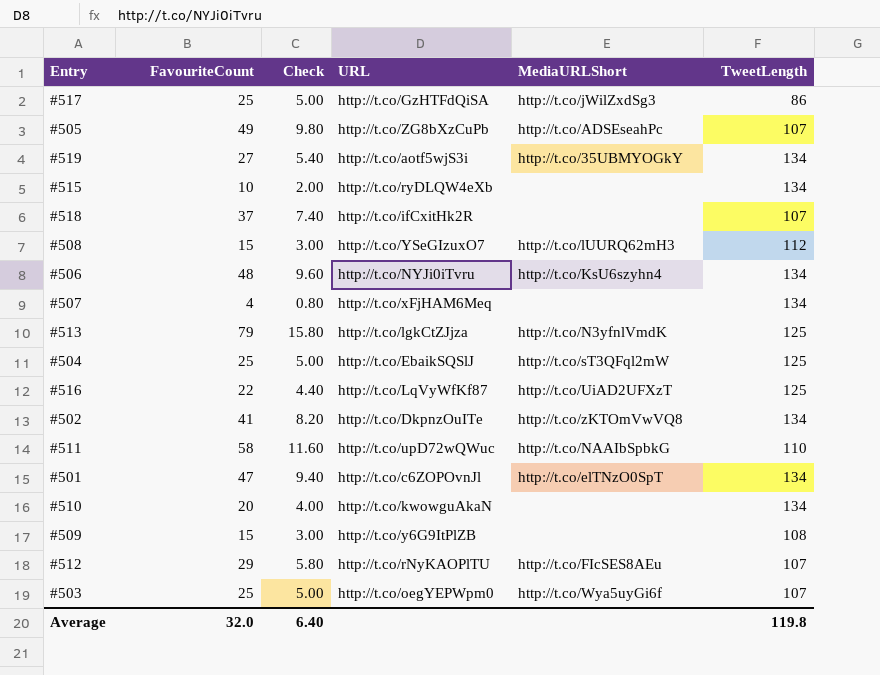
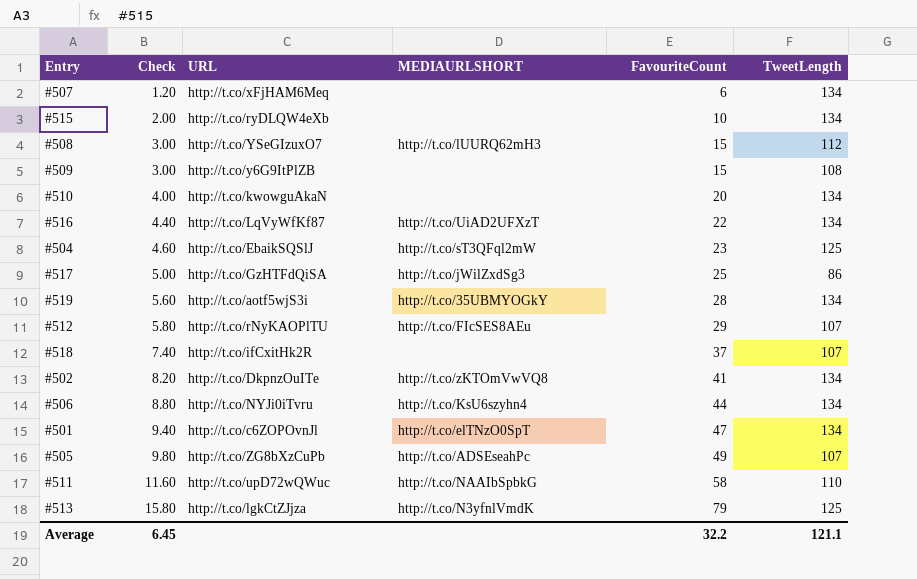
row order: none -> Check ascending
column name: MediaURLShort -> MEDIAURLSHORT
column FavouriteCount | position: 2 -> 5
row #503: 25 | 5.00 | http://t.co/oegYEPWpm0 | http://t.co/Wya5uyGi6f | 107 -> none
#507 | Check: 0.80 -> 1.20
#507 | FavouriteCount: 4 -> 6
#516 | TweetLength: 125 -> 134
#504 | Check: 5.00 -> 4.60
#504 | FavouriteCount: 25 -> 23
#519 | Check: 5.40 -> 5.60
#519 | FavouriteCount: 27 -> 28
#506 | Check: 9.60 -> 8.80
#506 | FavouriteCount: 48 -> 44
Average | Check: 6.40 -> 6.45
Average | FavouriteCount: 32.0 -> 32.2
Average | TweetLength: 119.8 -> 121.1

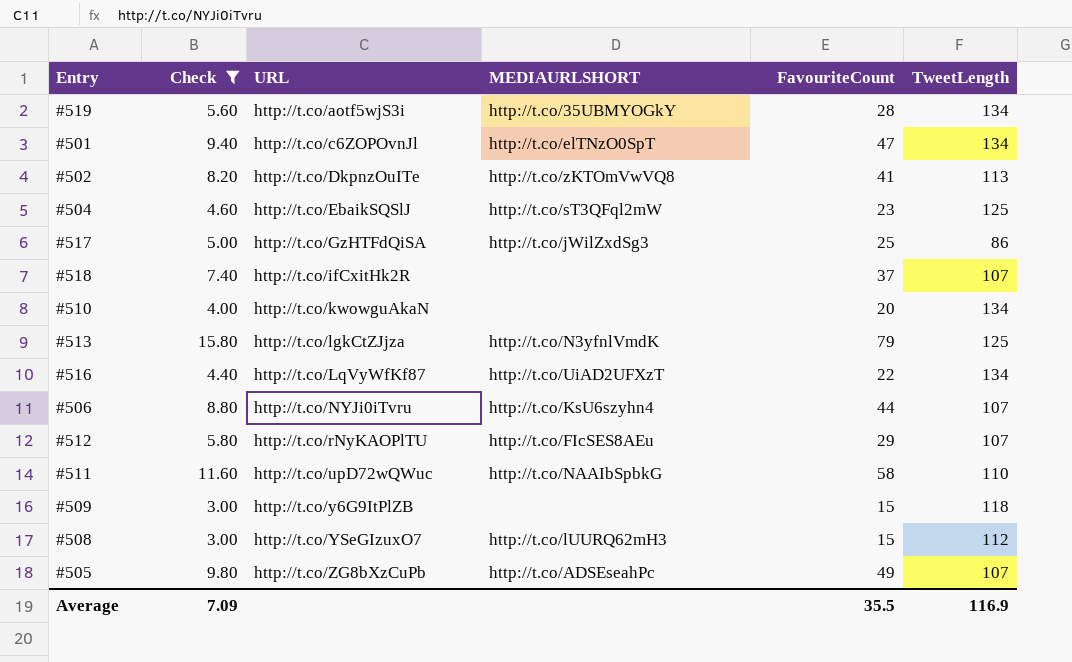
filter: none -> Check >= 3.00
row order: Check ascending -> URL ascending
#502 | TweetLength: 134 -> 113
#506 | TweetLength: 134 -> 107
#509 | TweetLength: 108 -> 118
Average | Check: 6.45 -> 7.09
Average | FavouriteCount: 32.2 -> 35.5
Average | TweetLength: 121.1 -> 116.9

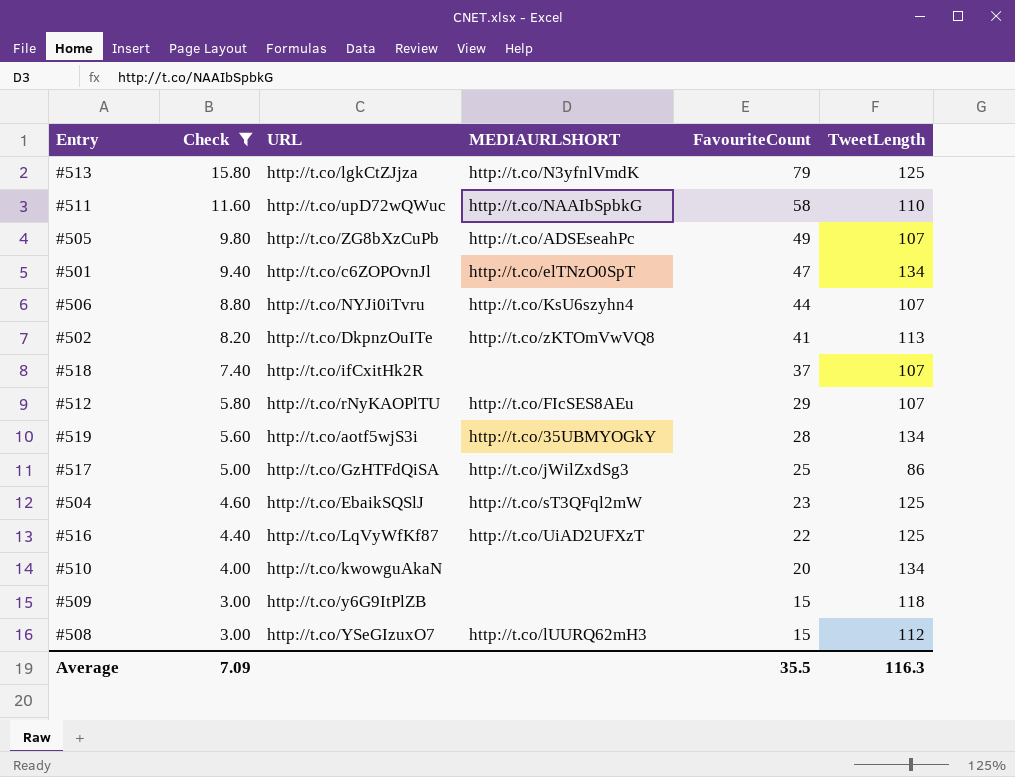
row order: URL ascending -> Check descending
#516 | TweetLength: 134 -> 125
Average | TweetLength: 116.9 -> 116.3

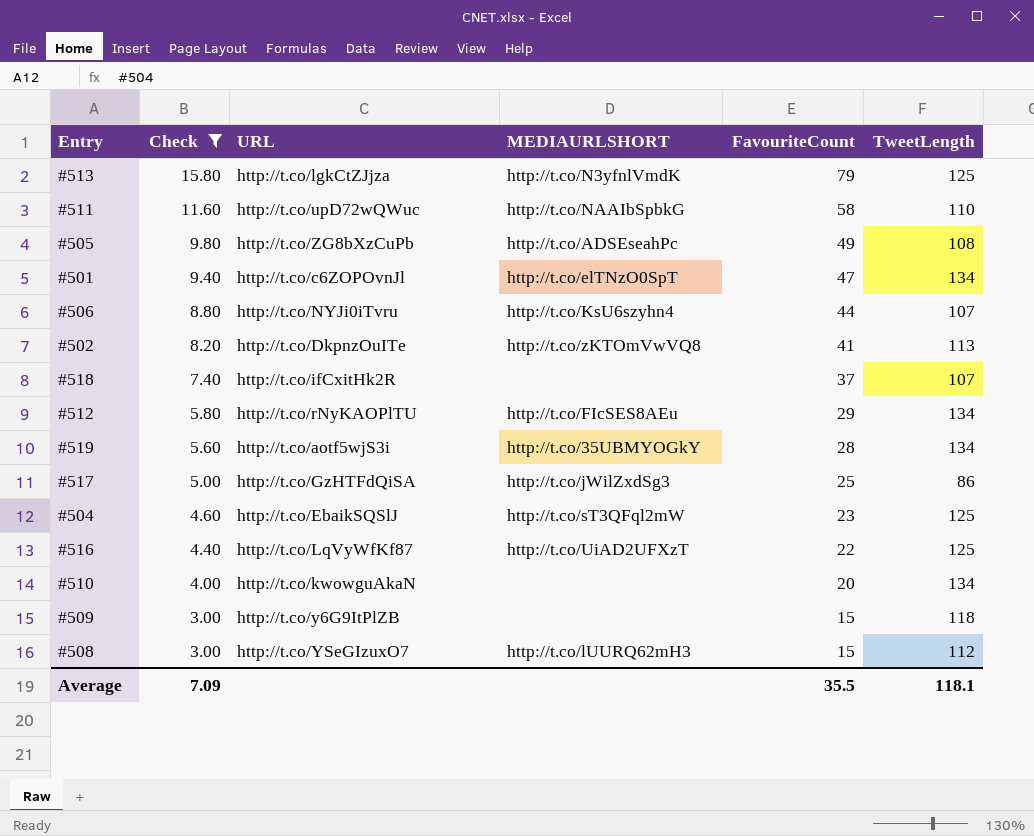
#505 | TweetLength: 107 -> 108
#512 | TweetLength: 107 -> 134
Average | TweetLength: 116.3 -> 118.1

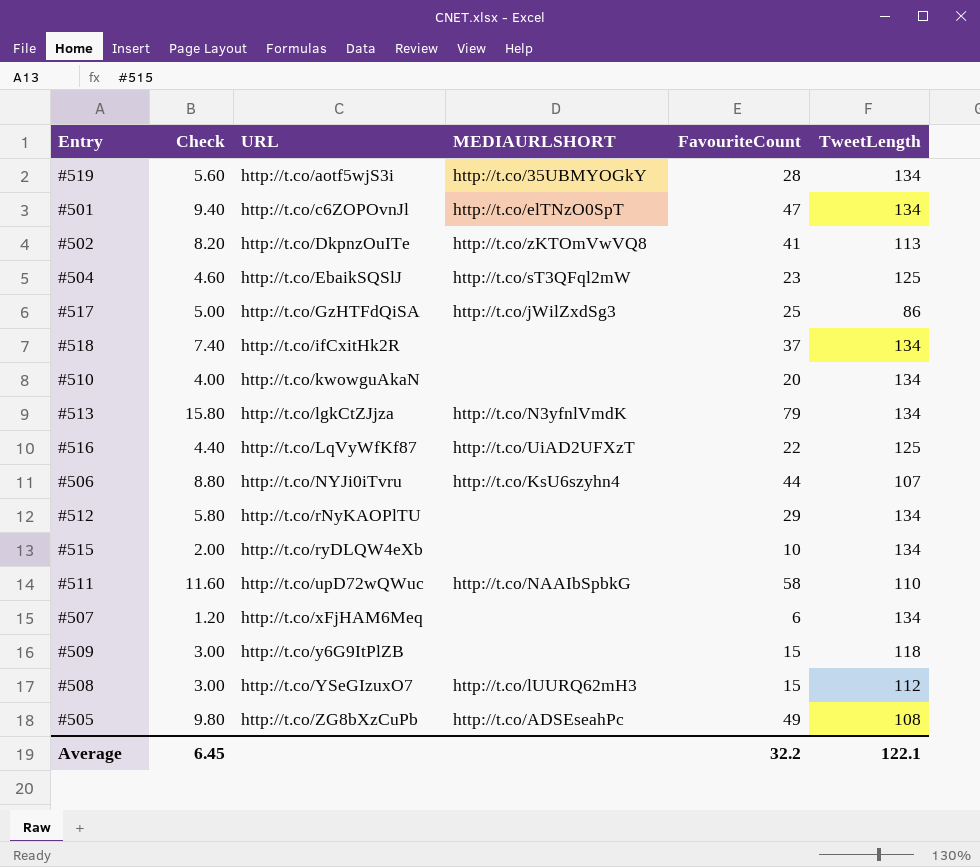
filter: Check >= 3.00 -> none
row order: Check descending -> URL ascending
#518 | TweetLength: 107 -> 134
#513 | TweetLength: 125 -> 134
#512 | MEDIAURLSHORT: http://t.co/FIcSES8AEu -> none
Average | Check: 7.09 -> 6.45
Average | FavouriteCount: 35.5 -> 32.2
Average | TweetLength: 118.1 -> 122.1

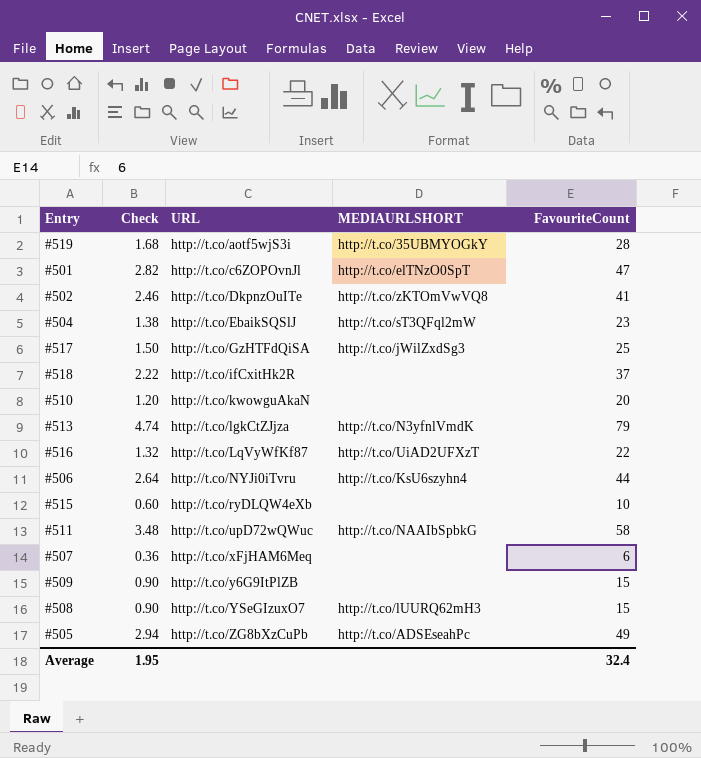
column TweetLength | position: 6 -> none
column Check | formula: [FavouriteCount] * 0.2 -> [FavouriteCount] * 0.06
row #512: 5.80 | http://t.co/rNyKAOPlTU | none | 29 | 134 -> none
Average | Check: 6.45 -> 1.95
Average | FavouriteCount: 32.2 -> 32.4

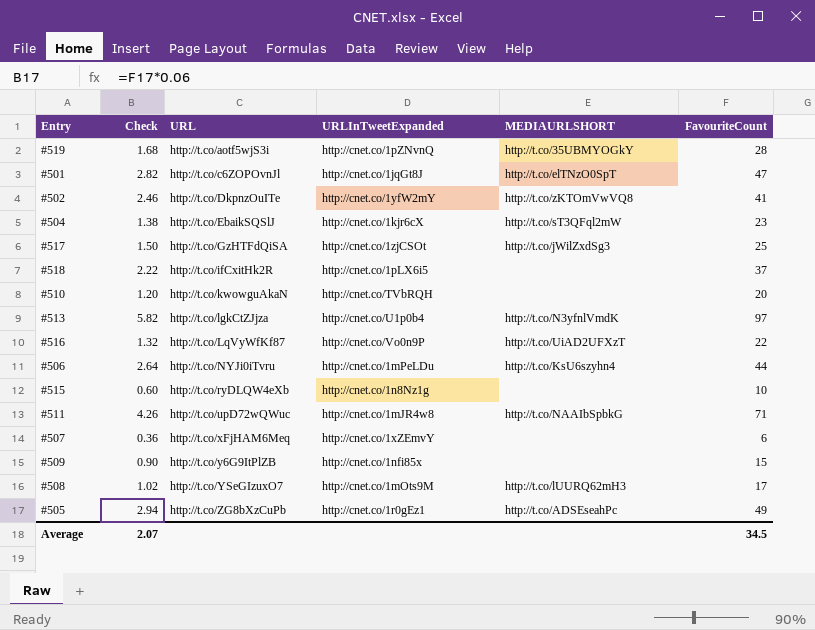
column URLInTweetExpanded | position: none -> 4
#513 | Check: 4.74 -> 5.82
#513 | FavouriteCount: 79 -> 97
#511 | Check: 3.48 -> 4.26
#511 | FavouriteCount: 58 -> 71
#508 | Check: 0.90 -> 1.02
#508 | FavouriteCount: 15 -> 17
Average | Check: 1.95 -> 2.07
Average | FavouriteCount: 32.4 -> 34.5

